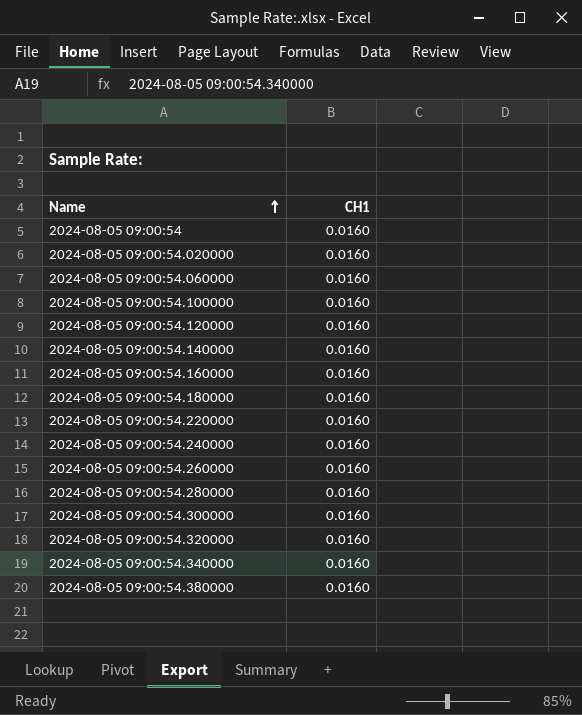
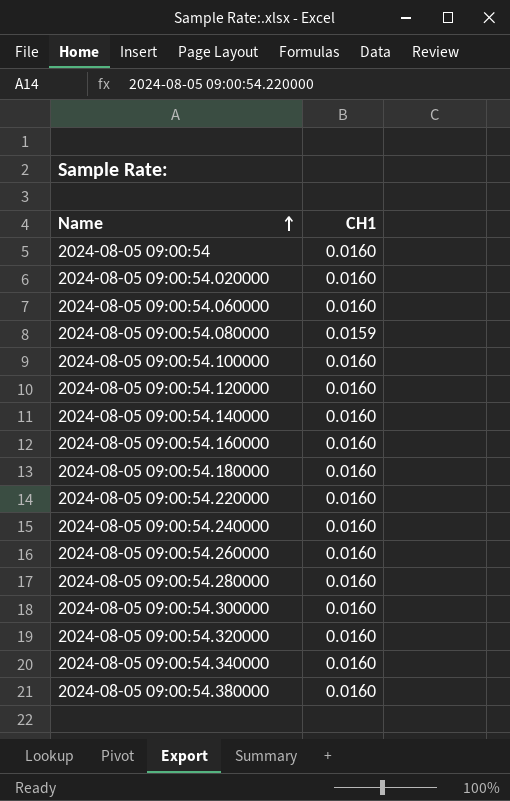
row 2024-08-05 09:00:54.080000: none -> 0.0159

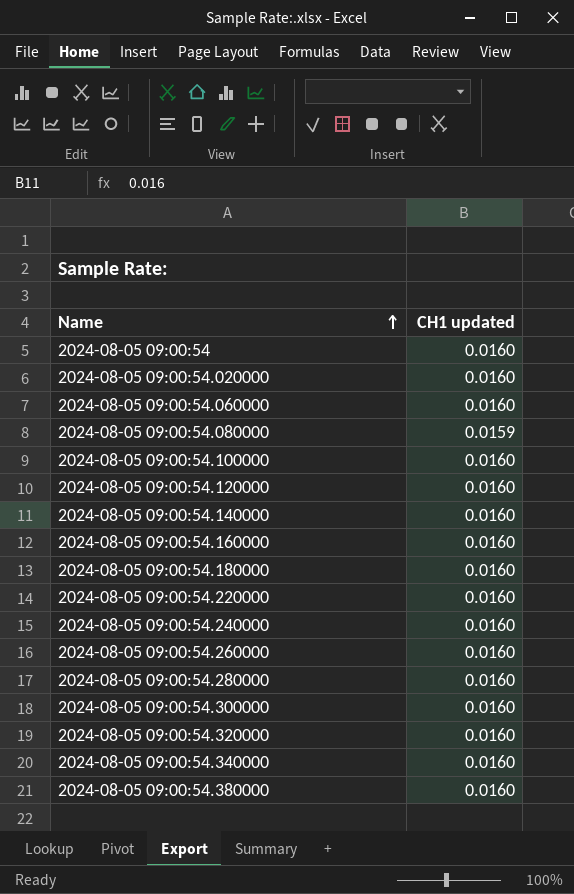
column name: CH1 -> CH1 updated

